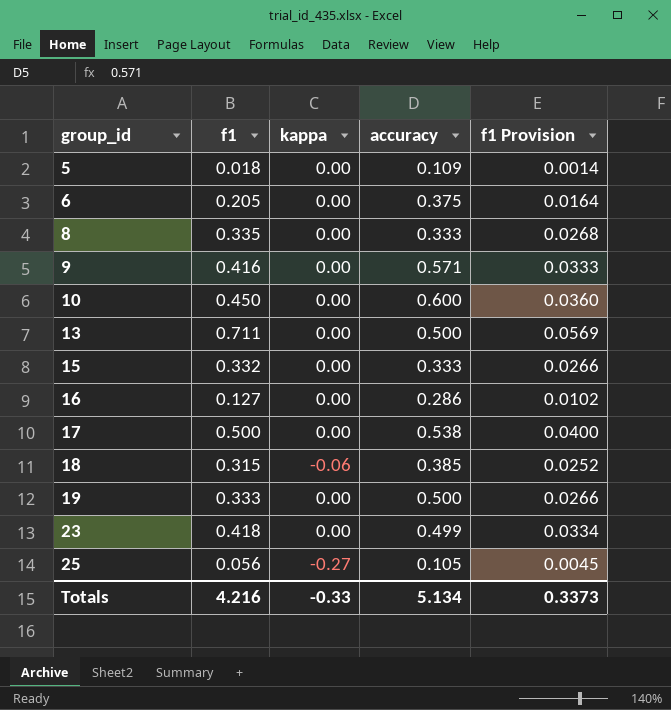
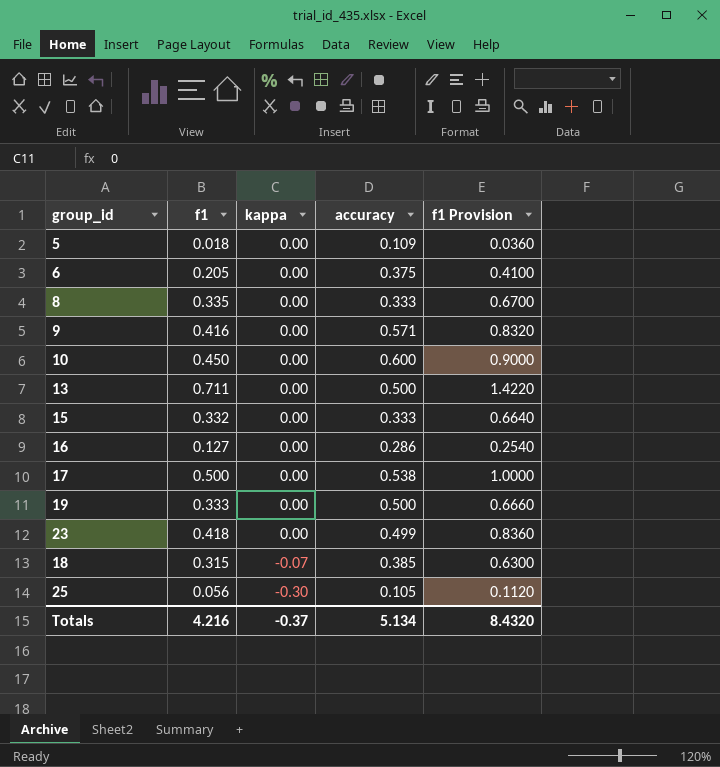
row order: group_id ascending -> kappa descending
column f1 Provision | formula: [f1] * 0.08 -> [f1] * 2
18 | kappa: -0.06 -> -0.07
25 | kappa: -0.27 -> -0.30
Totals | kappa: -0.33 -> -0.37
Totals | f1 Provision: 0.3373 -> 8.4320

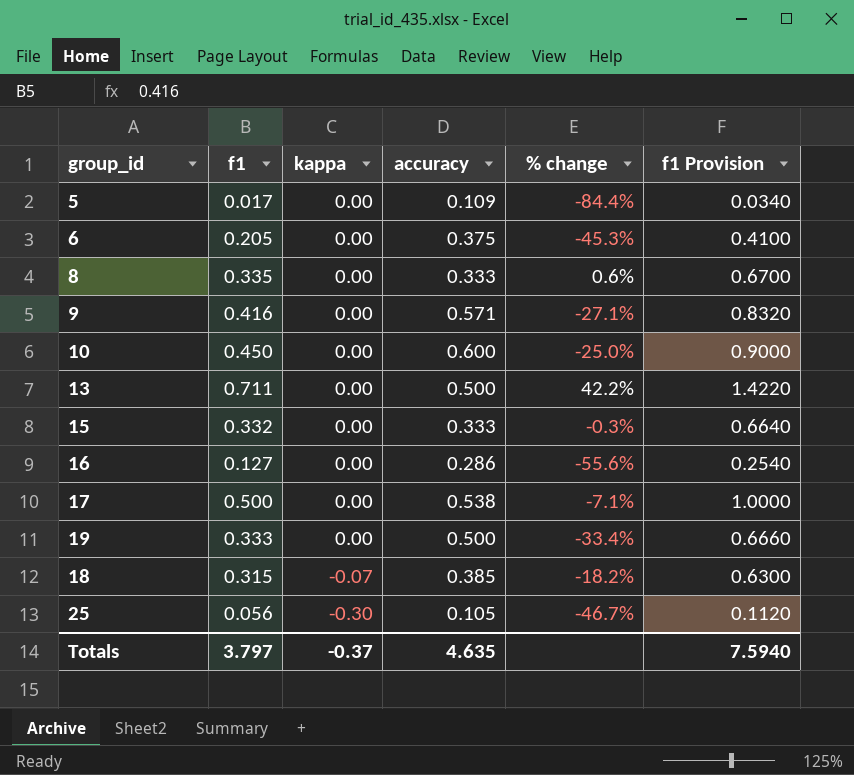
column % change | formula: none -> ([f1] - [accuracy]) / [accuracy]
row 23: 0.418 | 0.00 | 0.499 | 0.8360 -> none
5 | f1: 0.018 -> 0.017
5 | f1 Provision: 0.0360 -> 0.0340
Totals | f1: 4.216 -> 3.797
Totals | accuracy: 5.134 -> 4.635
Totals | f1 Provision: 8.4320 -> 7.5940

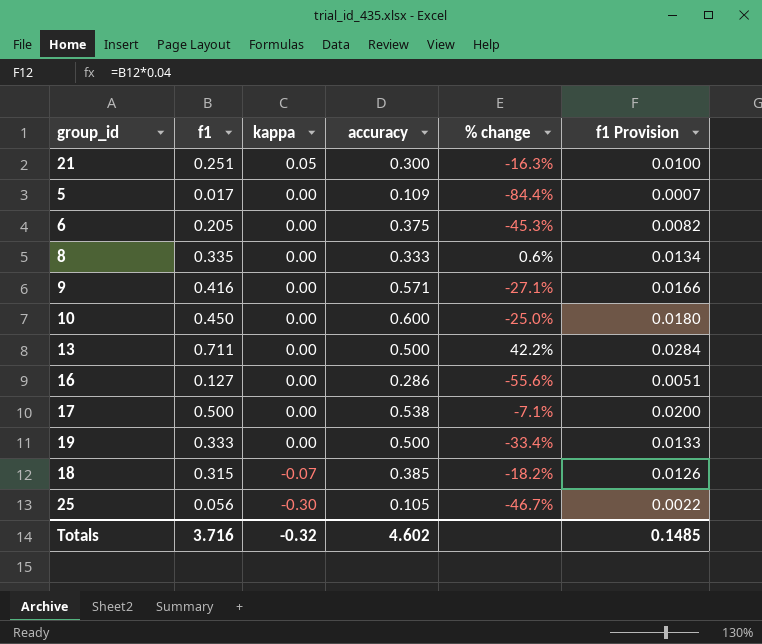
column f1 Provision | formula: [f1] * 2 -> [f1] * 0.04
row 15: 0.332 | 0.00 | 0.333 | -0.3% | 0.6640 -> none
row 21: none -> 0.251 | 0.05 | 0.300 | -16.3% | 0.0100
Totals | f1: 3.797 -> 3.716
Totals | kappa: -0.37 -> -0.32
Totals | accuracy: 4.635 -> 4.602
Totals | f1 Provision: 7.5940 -> 0.1485

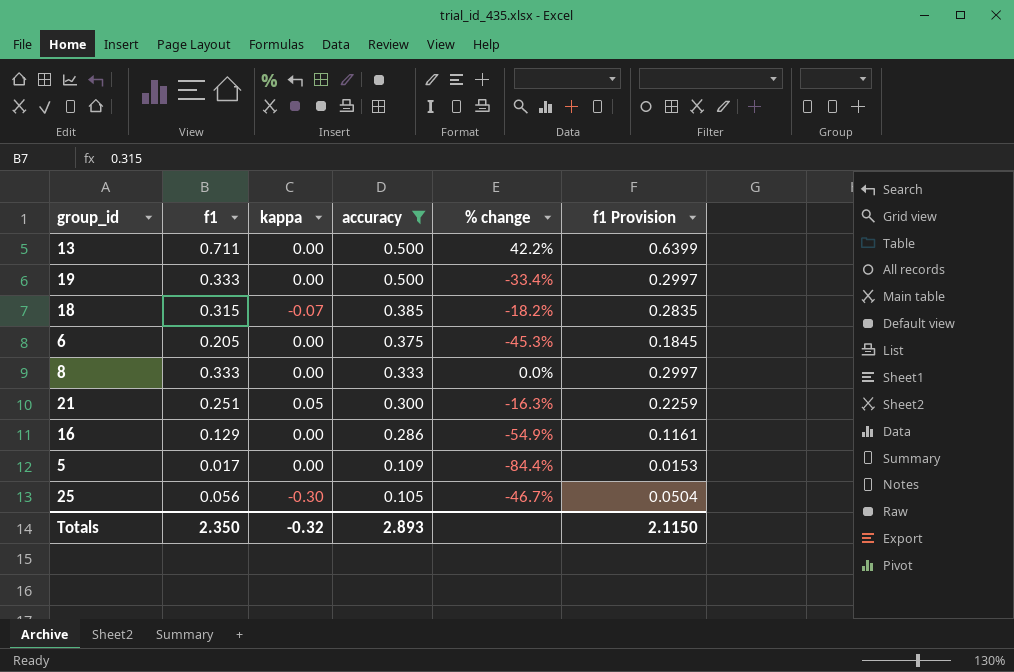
filter: none -> accuracy <= 0.500
row order: kappa descending -> accuracy descending
column f1 Provision | formula: [f1] * 0.04 -> [f1] * 0.9
8 | f1: 0.335 -> 0.333
8 | % change: 0.6% -> 0.0%
16 | f1: 0.127 -> 0.129
16 | % change: -55.6% -> -54.9%
Totals | f1: 3.716 -> 2.350
Totals | accuracy: 4.602 -> 2.893
Totals | f1 Provision: 0.1485 -> 2.1150

